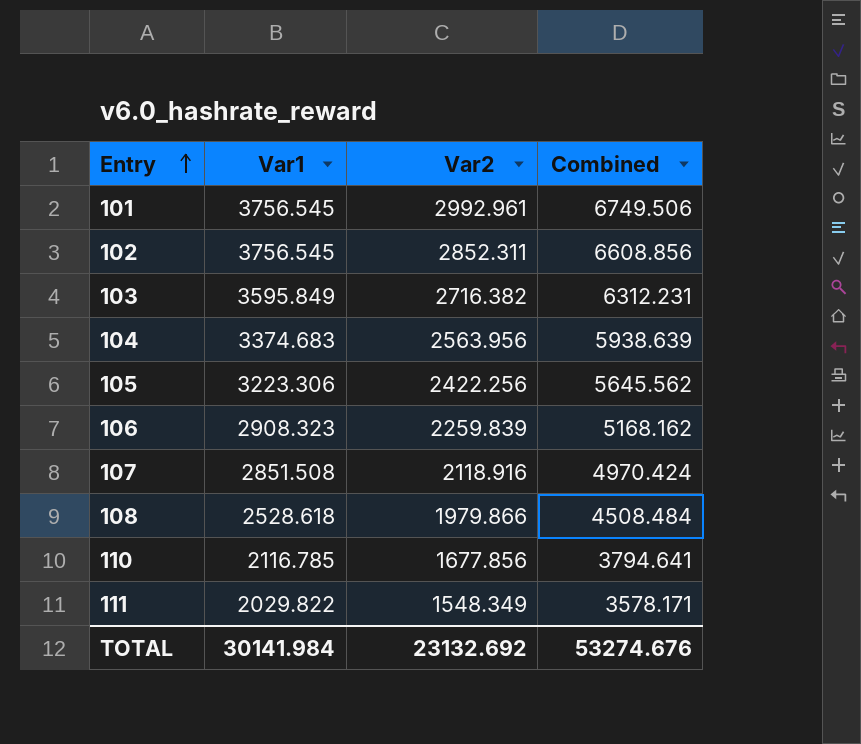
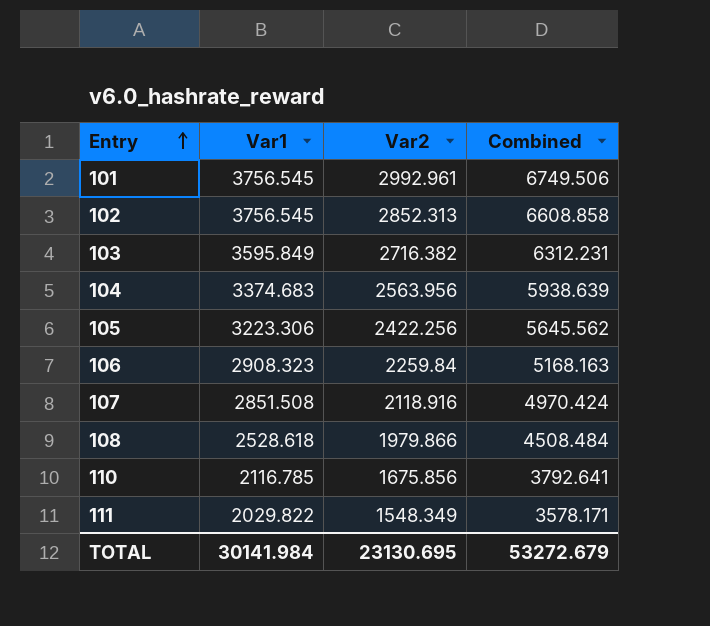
102 | Var2: 2852.311 -> 2852.313
102 | Combined: 6608.856 -> 6608.858
106 | Var2: 2259.839 -> 2259.84
106 | Combined: 5168.162 -> 5168.163
110 | Var2: 1677.856 -> 1675.856
110 | Combined: 3794.641 -> 3792.641
TOTAL | Var2: 23132.692 -> 23130.695
TOTAL | Combined: 53274.676 -> 53272.679

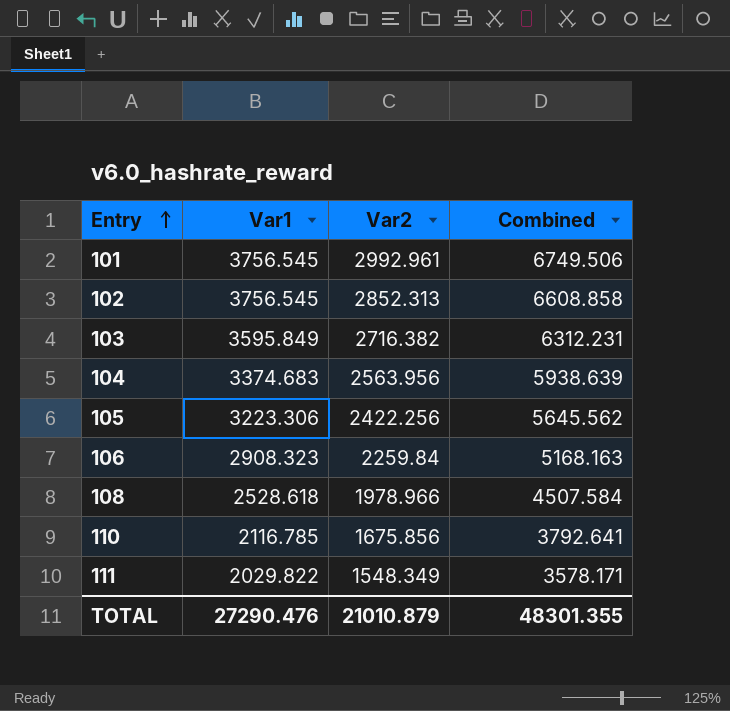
row 107: 2851.508 | 2118.916 | 4970.424 -> none
108 | Var2: 1979.866 -> 1978.966
108 | Combined: 4508.484 -> 4507.584
TOTAL | Var1: 30141.984 -> 27290.476
TOTAL | Var2: 23130.695 -> 21010.879
TOTAL | Combined: 53272.679 -> 48301.355

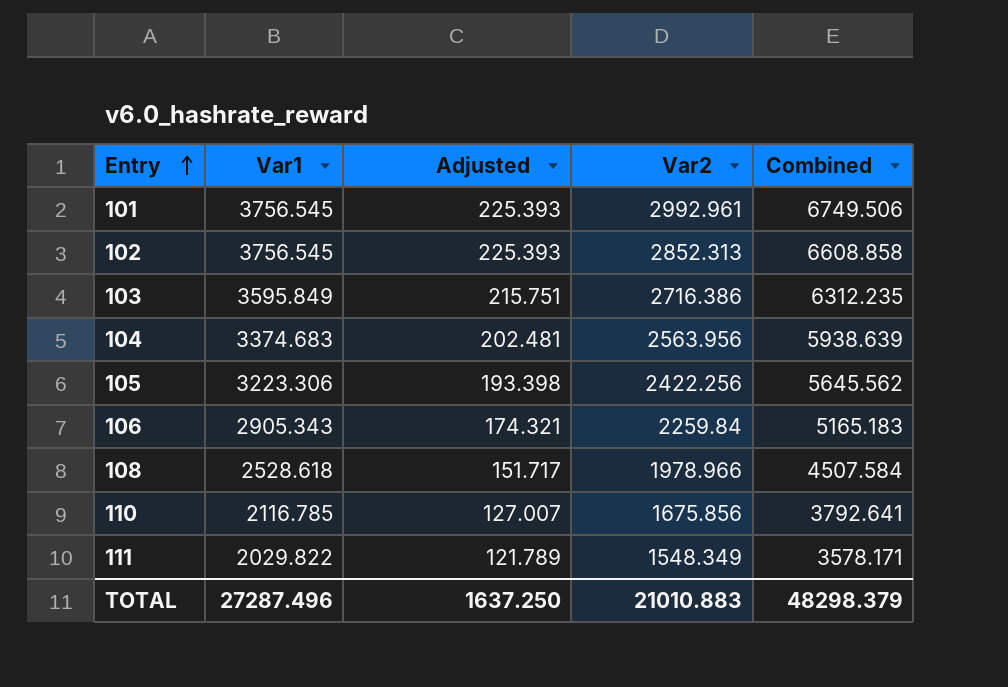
column Adjusted | formula: none -> [Var1] * 0.06
103 | Var2: 2716.382 -> 2716.386
103 | Combined: 6312.231 -> 6312.235
106 | Var1: 2908.323 -> 2905.343
106 | Combined: 5168.163 -> 5165.183
TOTAL | Var1: 27290.476 -> 27287.496
TOTAL | Var2: 21010.879 -> 21010.883
TOTAL | Combined: 48301.355 -> 48298.379

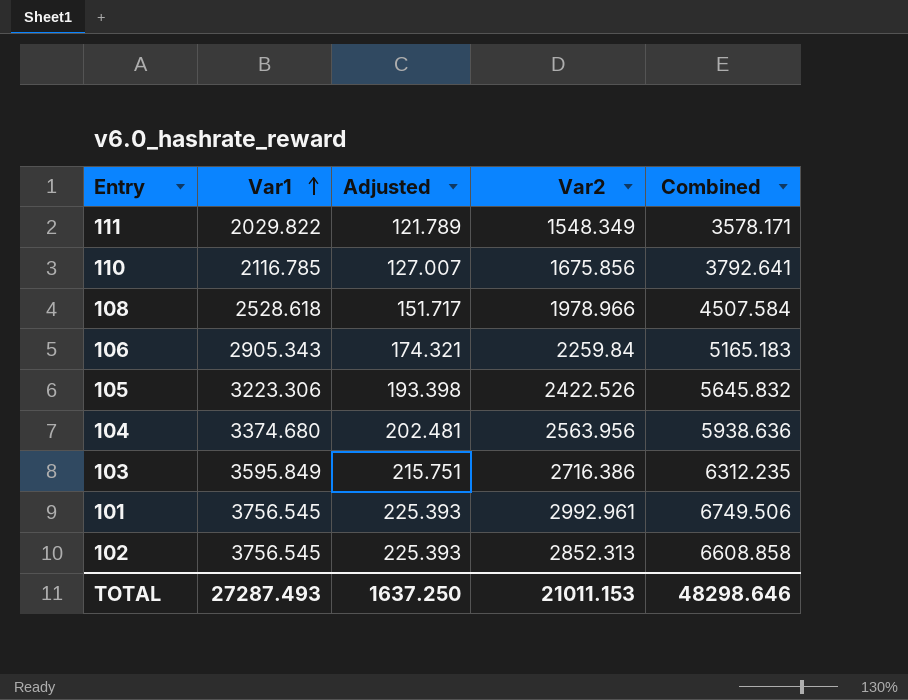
row order: Entry ascending -> Var1 ascending
105 | Var2: 2422.256 -> 2422.526
105 | Combined: 5645.562 -> 5645.832
104 | Var1: 3374.683 -> 3374.680
104 | Combined: 5938.639 -> 5938.636
TOTAL | Var1: 27287.496 -> 27287.493
TOTAL | Var2: 21010.883 -> 21011.153
TOTAL | Combined: 48298.379 -> 48298.646

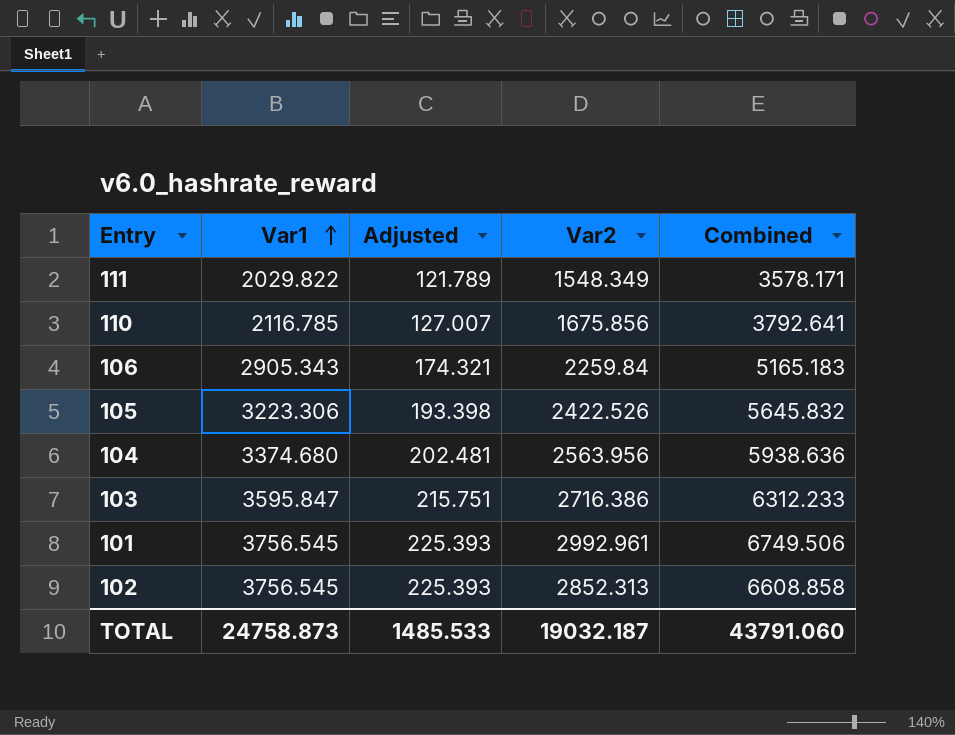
row 108: 2528.618 | 151.717 | 1978.966 | 4507.584 -> none
103 | Var1: 3595.849 -> 3595.847
103 | Combined: 6312.235 -> 6312.233
TOTAL | Var1: 27287.493 -> 24758.873
TOTAL | Adjusted: 1637.250 -> 1485.533
TOTAL | Var2: 21011.153 -> 19032.187
TOTAL | Combined: 48298.646 -> 43791.060

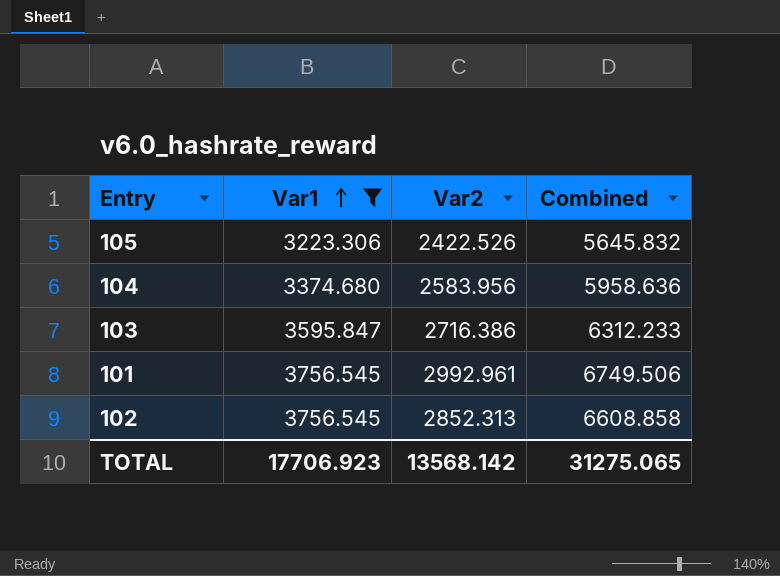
filter: none -> Var1 >= 3223.306
column Adjusted | formula: [Var1] * 0.06 -> none
104 | Var2: 2563.956 -> 2583.956
104 | Combined: 5938.636 -> 5958.636
TOTAL | Var1: 24758.873 -> 17706.923
TOTAL | Var2: 19032.187 -> 13568.142
TOTAL | Combined: 43791.060 -> 31275.065

